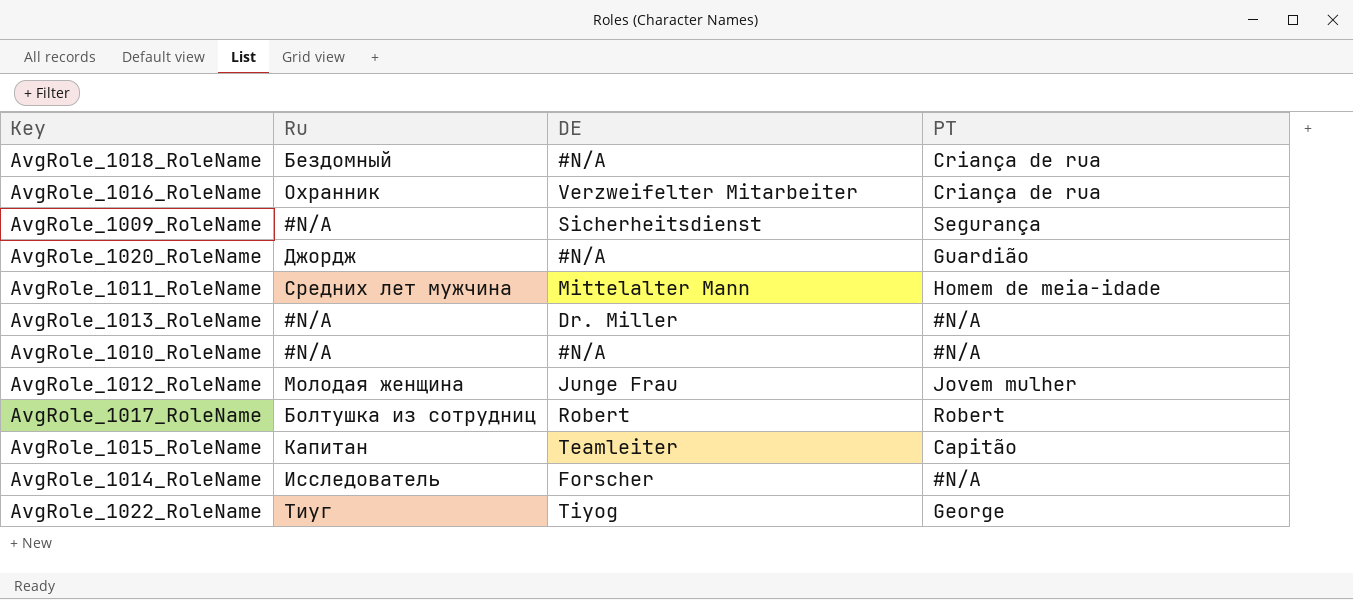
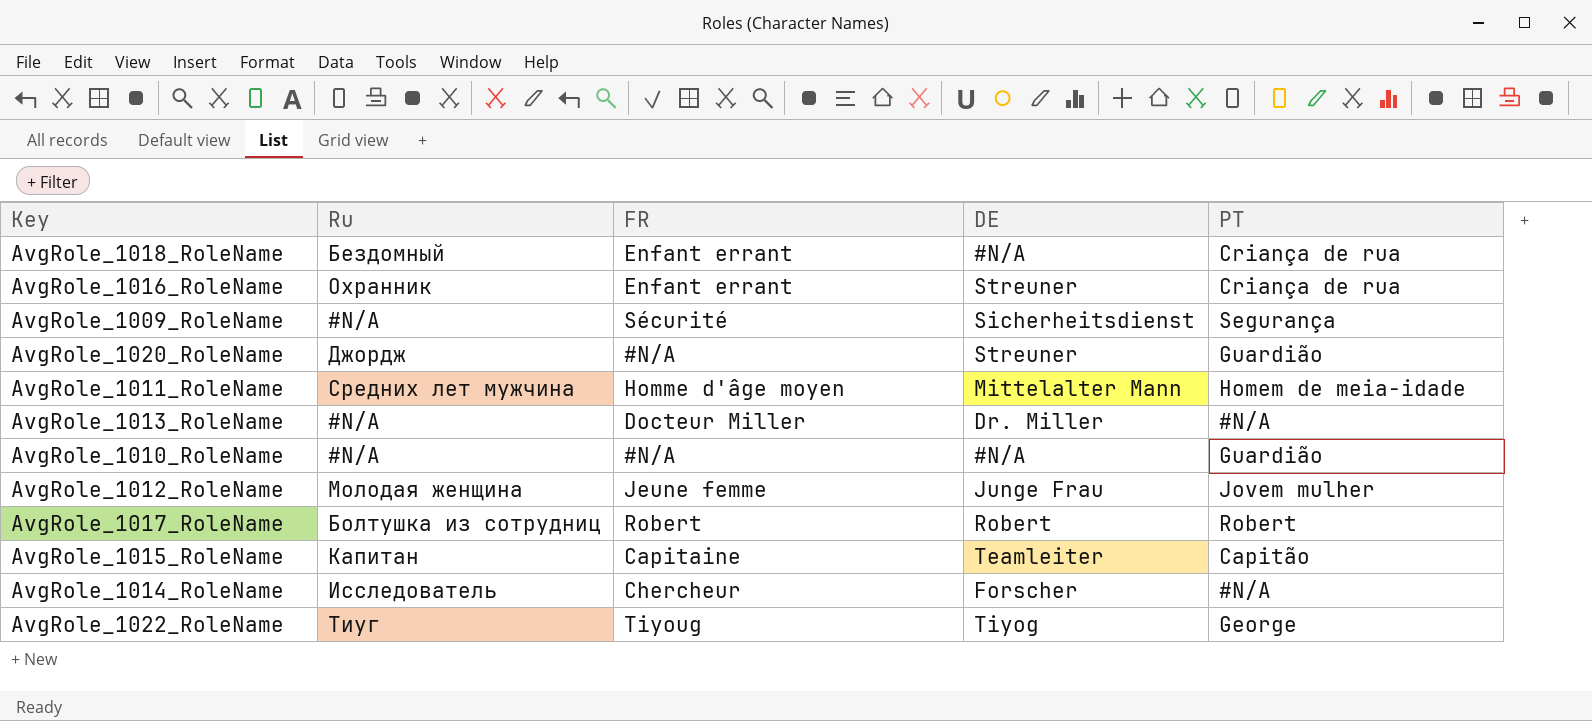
column FR | position: none -> 3
AvgRole_1016_RoleName | DE: Verzweifelter Mitarbeiter -> Streuner
AvgRole_1020_RoleName | DE: #N/A -> Streuner
AvgRole_1010_RoleName | PT: #N/A -> Guardião

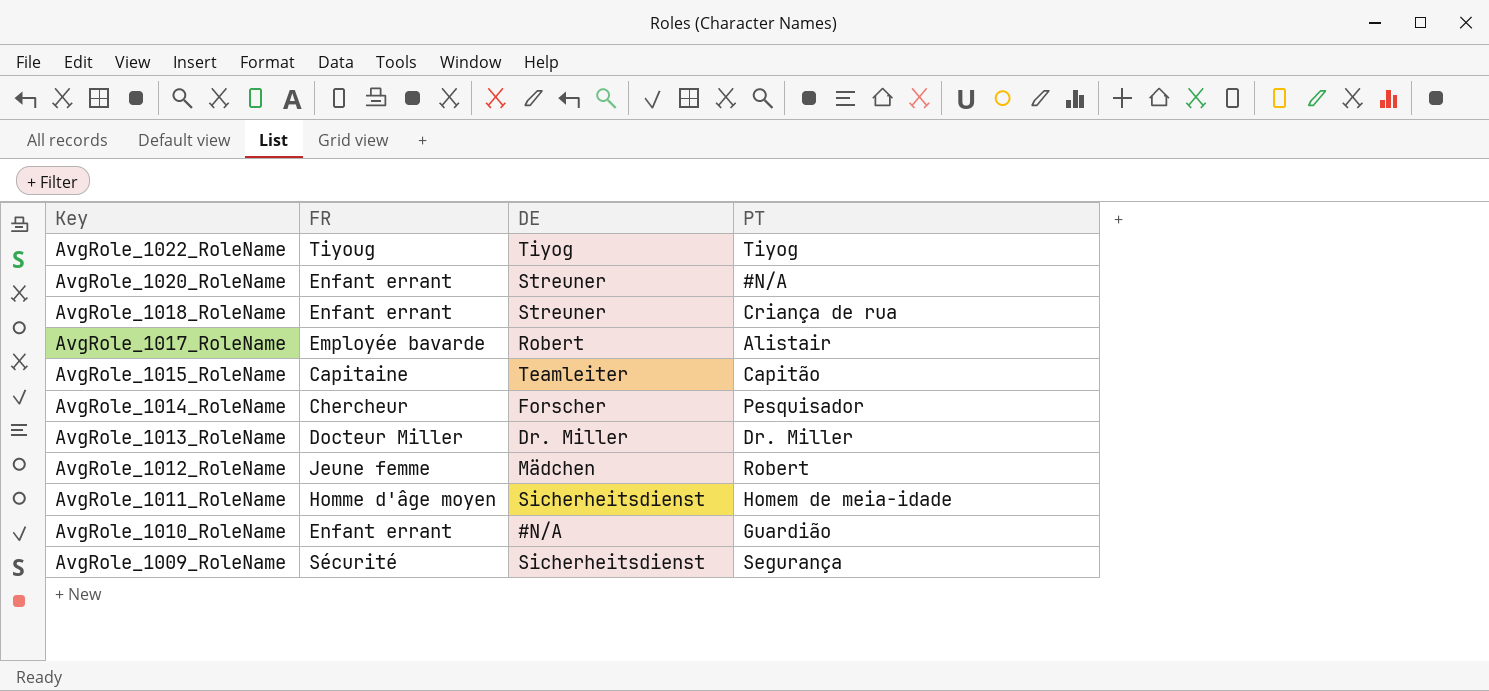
row order: none -> Key descending
column Ru | position: 2 -> none
row AvgRole_1016_RoleName: Охранник | Enfant errant | Streuner | Criança de rua -> none
AvgRole_1022_RoleName | PT: George -> Tiyog
AvgRole_1020_RoleName | FR: #N/A -> Enfant errant
AvgRole_1020_RoleName | PT: Guardião -> #N/A
AvgRole_1018_RoleName | DE: #N/A -> Streuner
AvgRole_1017_RoleName | FR: Robert -> Employée bavarde
AvgRole_1017_RoleName | PT: Robert -> Alistair
AvgRole_1014_RoleName | PT: #N/A -> Pesquisador
AvgRole_1013_RoleName | PT: #N/A -> Dr. Miller
AvgRole_1012_RoleName | DE: Junge Frau -> Mädchen
AvgRole_1012_RoleName | PT: Jovem mulher -> Robert
AvgRole_1011_RoleName | DE: Mittelalter Mann -> Sicherheitsdienst
AvgRole_1010_RoleName | FR: #N/A -> Enfant errant

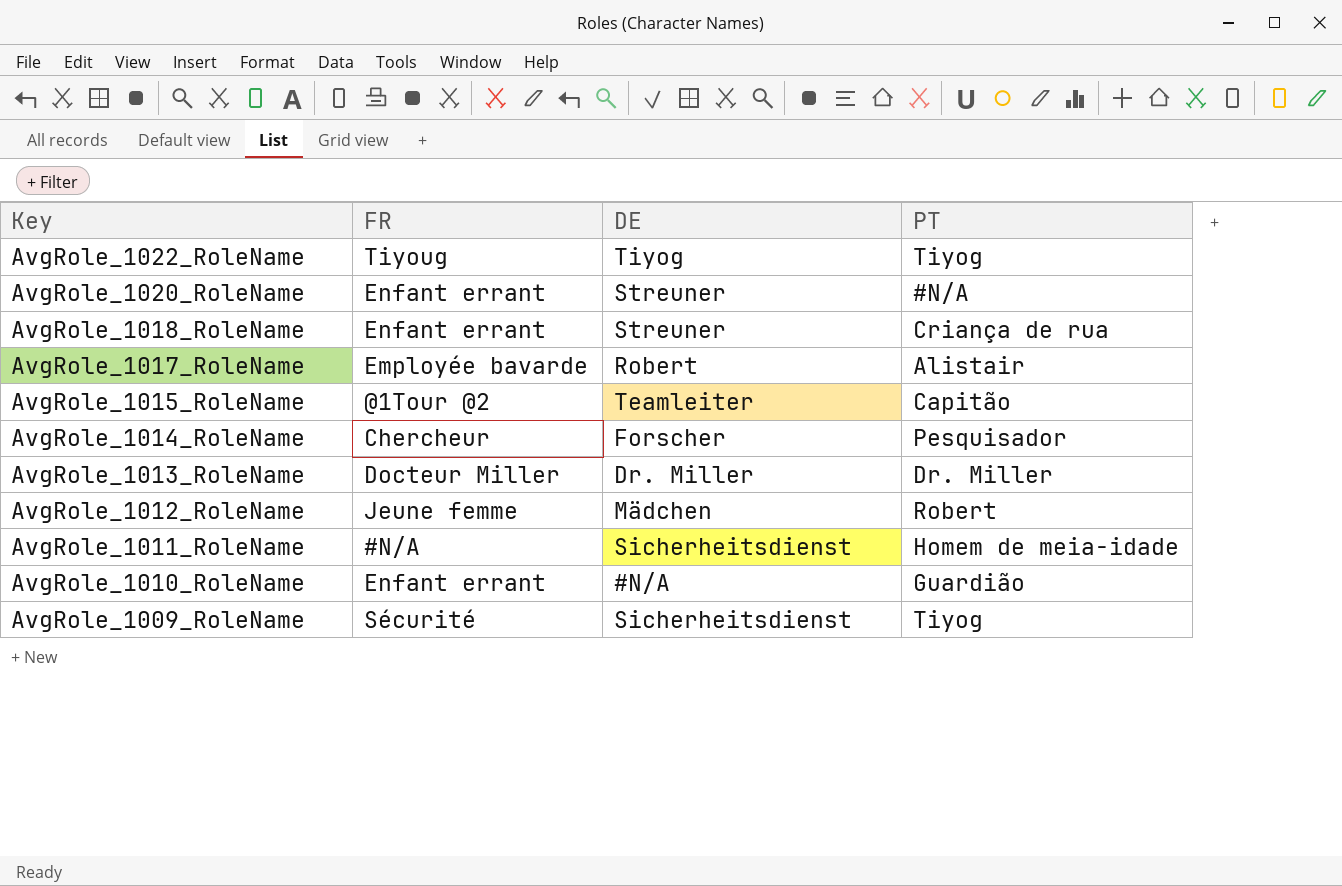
AvgRole_1015_RoleName | FR: Capitaine -> @1Tour @2
AvgRole_1011_RoleName | FR: Homme d'âge moyen -> #N/A
AvgRole_1009_RoleName | PT: Segurança -> Tiyog

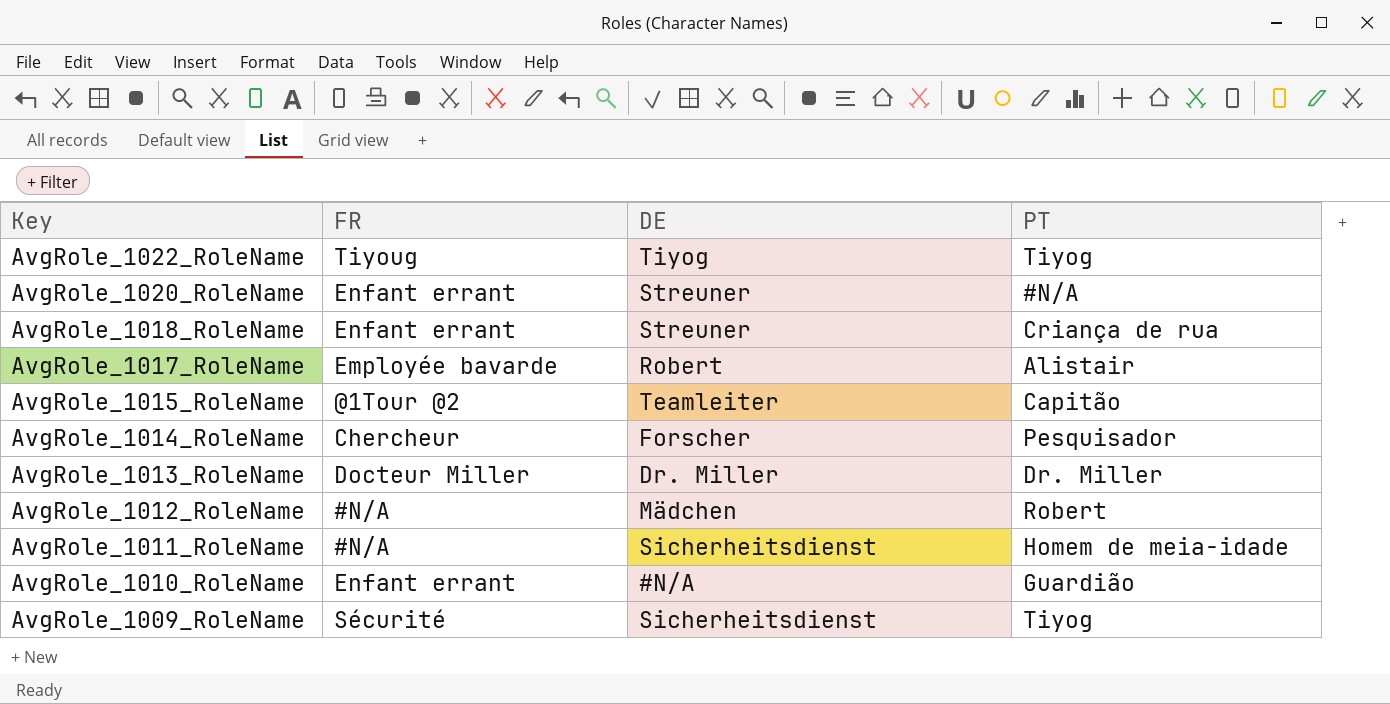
AvgRole_1012_RoleName | FR: Jeune femme -> #N/A

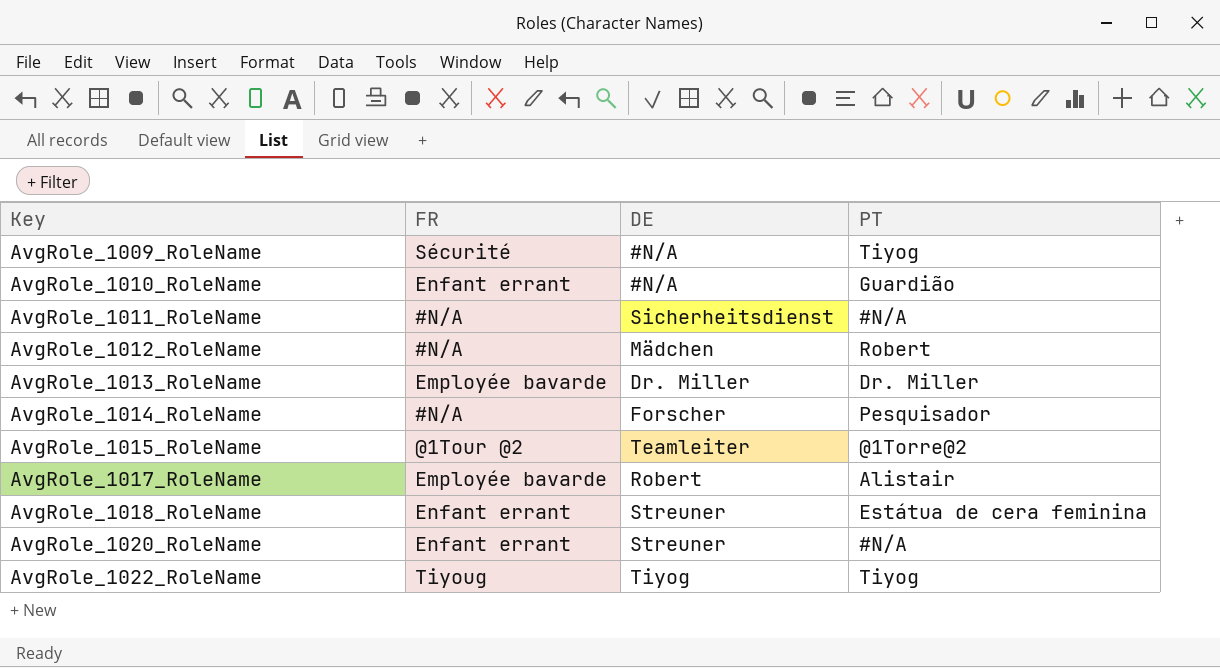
row order: Key descending -> Key ascending
AvgRole_1009_RoleName | DE: Sicherheitsdienst -> #N/A
AvgRole_1011_RoleName | PT: Homem de meia-idade -> #N/A
AvgRole_1013_RoleName | FR: Docteur Miller -> Employée bavarde
AvgRole_1014_RoleName | FR: Chercheur -> #N/A
AvgRole_1015_RoleName | PT: Capitão -> @1Torre@2
AvgRole_1018_RoleName | PT: Criança de rua -> Estátua de cera feminina

